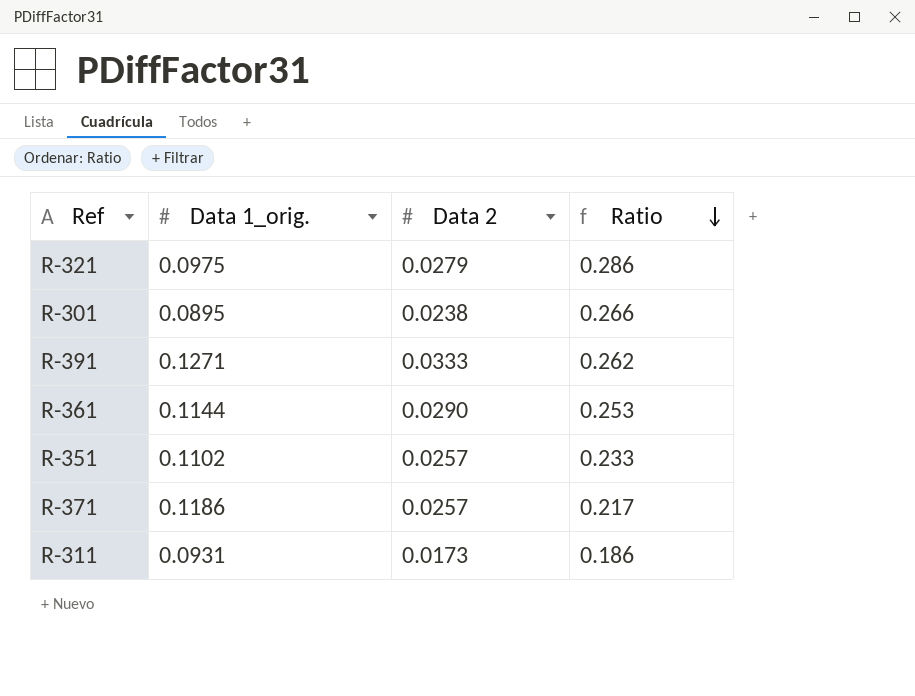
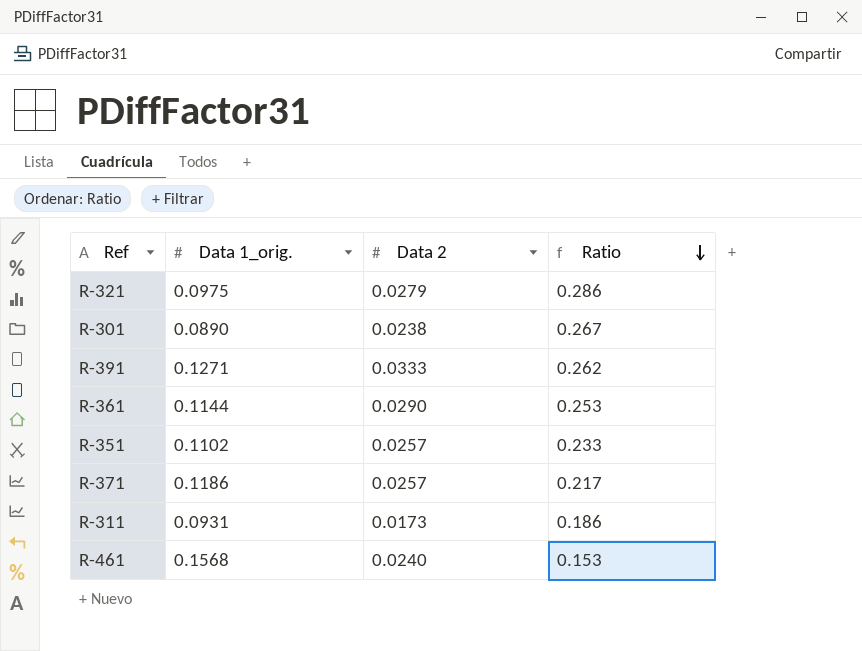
R-301 | Data 1_orig.: 0.0895 -> 0.0890
R-301 | Ratio: 0.266 -> 0.267
row R-461: none -> 0.1568 | 0.0240 | 0.153

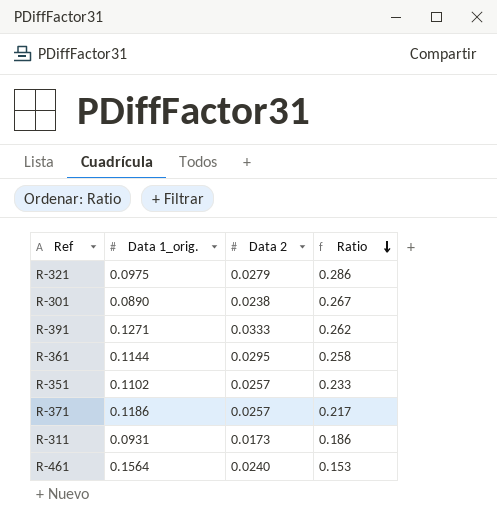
R-361 | Data 2: 0.0290 -> 0.0295
R-361 | Ratio: 0.253 -> 0.258
R-461 | Data 1_orig.: 0.1568 -> 0.1564

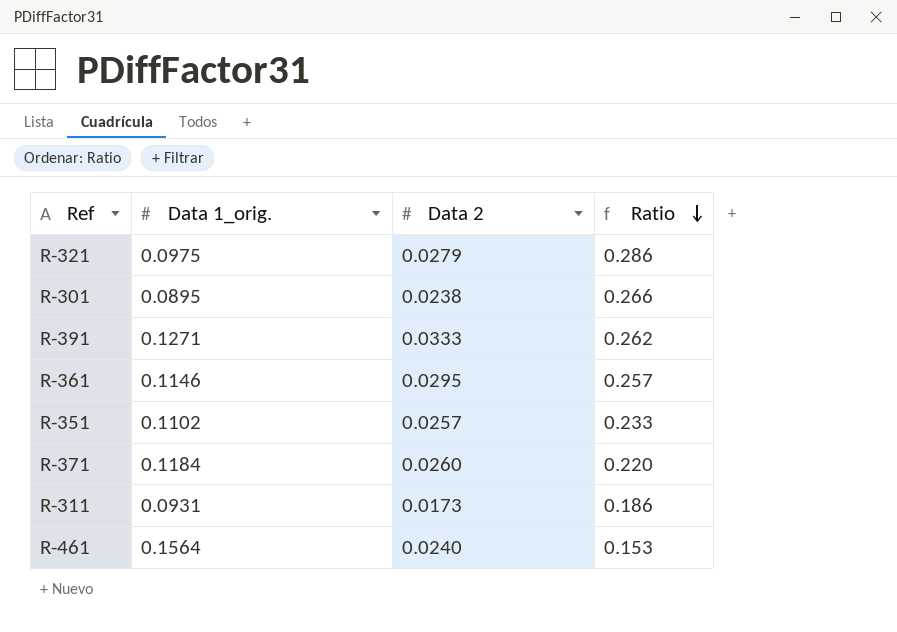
R-301 | Data 1_orig.: 0.0890 -> 0.0895
R-301 | Ratio: 0.267 -> 0.266
R-361 | Data 1_orig.: 0.1144 -> 0.1146
R-361 | Ratio: 0.258 -> 0.257
R-371 | Data 1_orig.: 0.1186 -> 0.1184
R-371 | Data 2: 0.0257 -> 0.0260
R-371 | Ratio: 0.217 -> 0.220

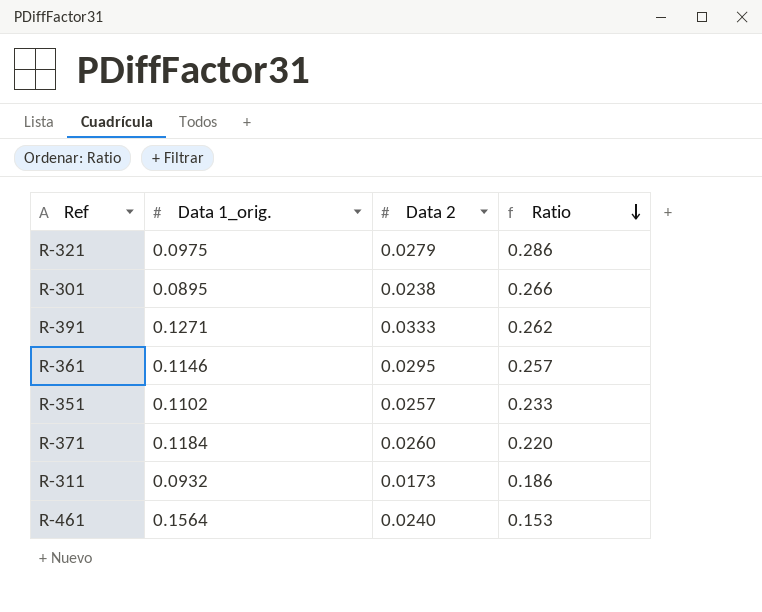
R-311 | Data 1_orig.: 0.0931 -> 0.0932

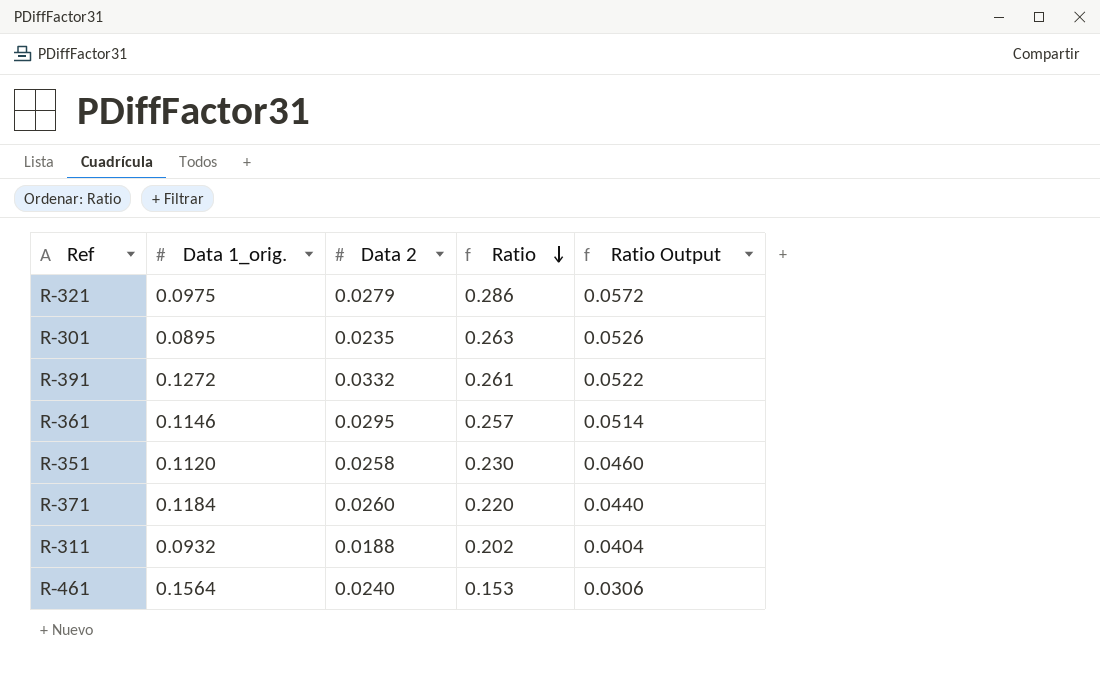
column Ratio Output | formula: none -> [Ratio] * 0.2
R-301 | Data 2: 0.0238 -> 0.0235
R-301 | Ratio: 0.266 -> 0.263
R-391 | Data 1_orig.: 0.1271 -> 0.1272
R-391 | Data 2: 0.0333 -> 0.0332
R-391 | Ratio: 0.262 -> 0.261
R-351 | Data 1_orig.: 0.1102 -> 0.1120
R-351 | Data 2: 0.0257 -> 0.0258
R-351 | Ratio: 0.233 -> 0.230
R-311 | Data 2: 0.0173 -> 0.0188
R-311 | Ratio: 0.186 -> 0.202

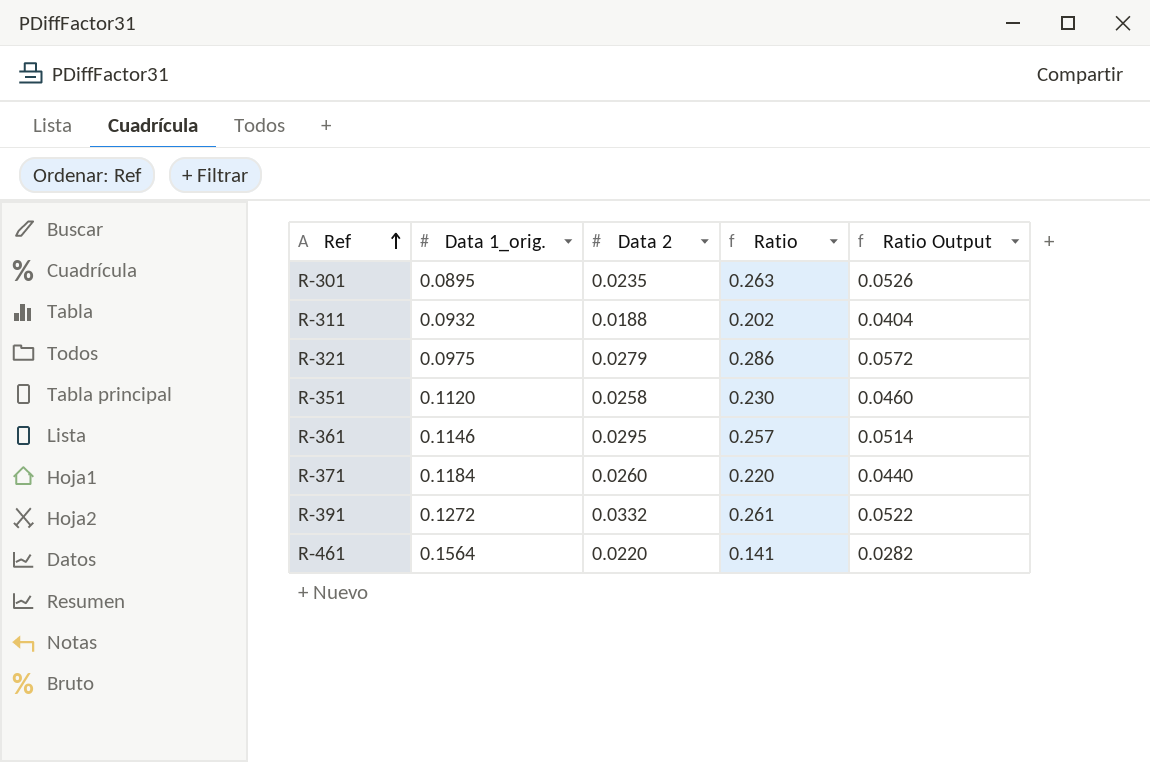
row order: Ratio descending -> Ref ascending
R-461 | Data 2: 0.0240 -> 0.0220
R-461 | Ratio: 0.153 -> 0.141
R-461 | Ratio Output: 0.0306 -> 0.0282

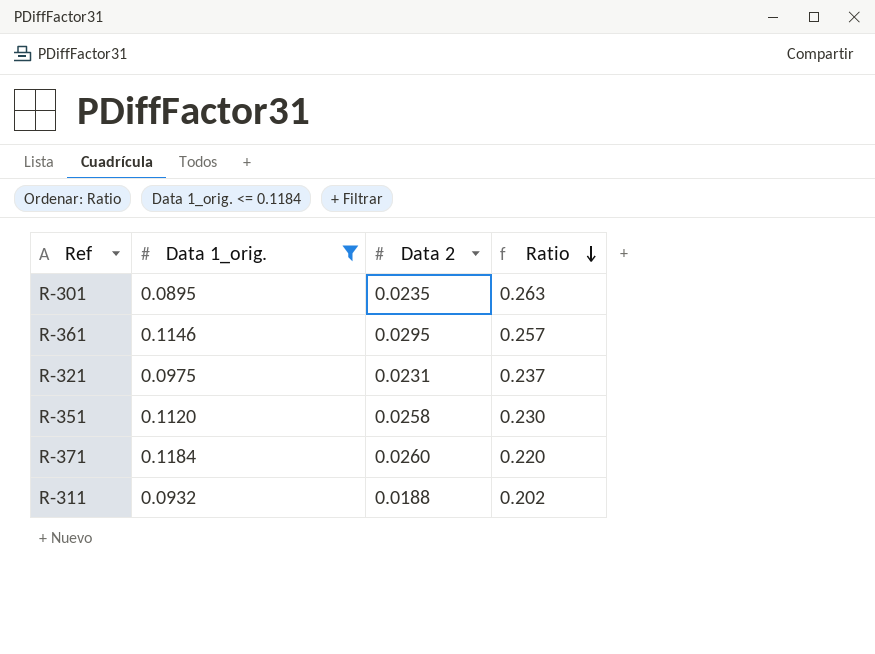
filter: none -> Data 1_orig. <= 0.1184
row order: Ref ascending -> Ratio descending
column Ratio Output | formula: [Ratio] * 0.2 -> none
R-321 | Data 2: 0.0279 -> 0.0231
R-321 | Ratio: 0.286 -> 0.237

